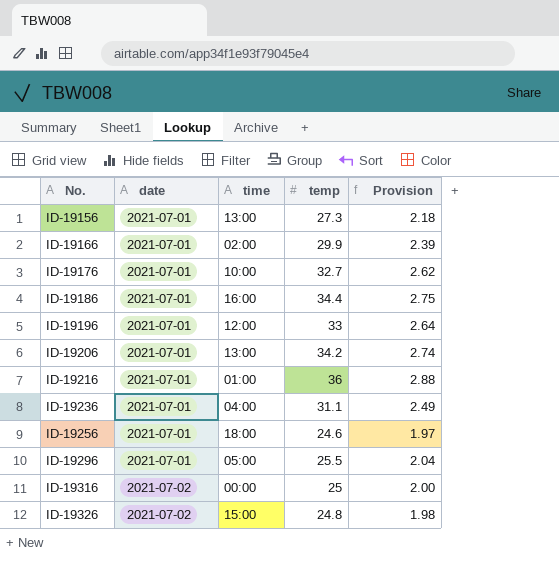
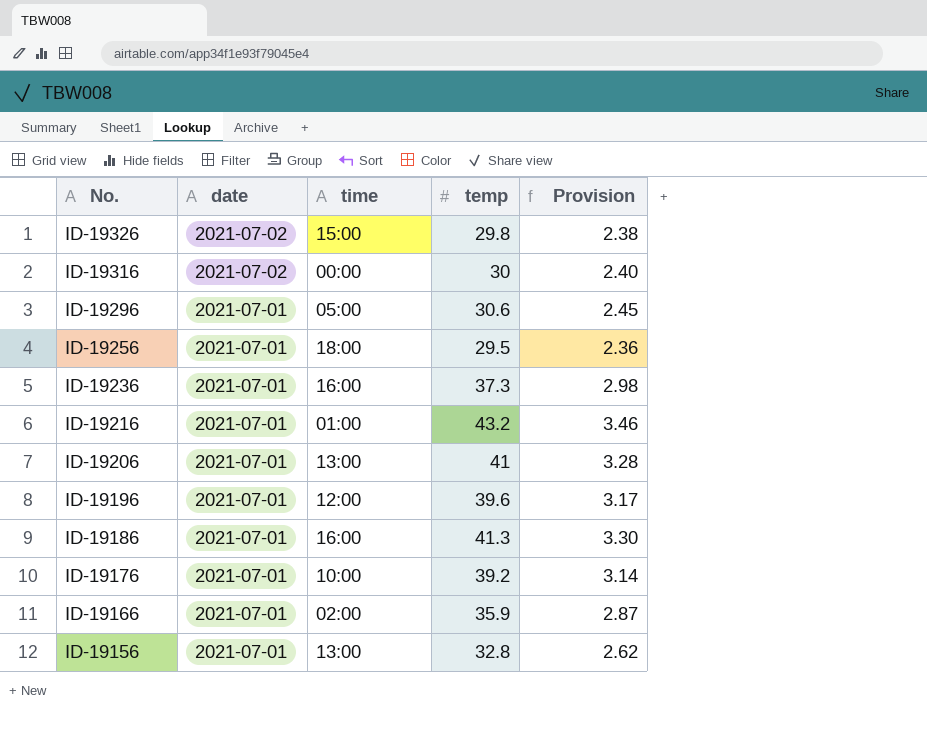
row order: No. ascending -> No. descending
ID-19326 | temp: 24.8 -> 29.8
ID-19326 | Provision: 1.98 -> 2.38
ID-19316 | temp: 25 -> 30
ID-19316 | Provision: 2.00 -> 2.40
ID-19296 | temp: 25.5 -> 30.6
ID-19296 | Provision: 2.04 -> 2.45
ID-19256 | temp: 24.6 -> 29.5
ID-19256 | Provision: 1.97 -> 2.36
ID-19236 | time: 04:00 -> 16:00
ID-19236 | temp: 31.1 -> 37.3
ID-19236 | Provision: 2.49 -> 2.98
ID-19216 | temp: 36 -> 43.2
ID-19216 | Provision: 2.88 -> 3.46
ID-19206 | temp: 34.2 -> 41
ID-19206 | Provision: 2.74 -> 3.28
ID-19196 | temp: 33 -> 39.6
ID-19196 | Provision: 2.64 -> 3.17
ID-19186 | temp: 34.4 -> 41.3
ID-19186 | Provision: 2.75 -> 3.30
ID-19176 | temp: 32.7 -> 39.2
ID-19176 | Provision: 2.62 -> 3.14
ID-19166 | temp: 29.9 -> 35.9
ID-19166 | Provision: 2.39 -> 2.87
ID-19156 | temp: 27.3 -> 32.8
ID-19156 | Provision: 2.18 -> 2.62

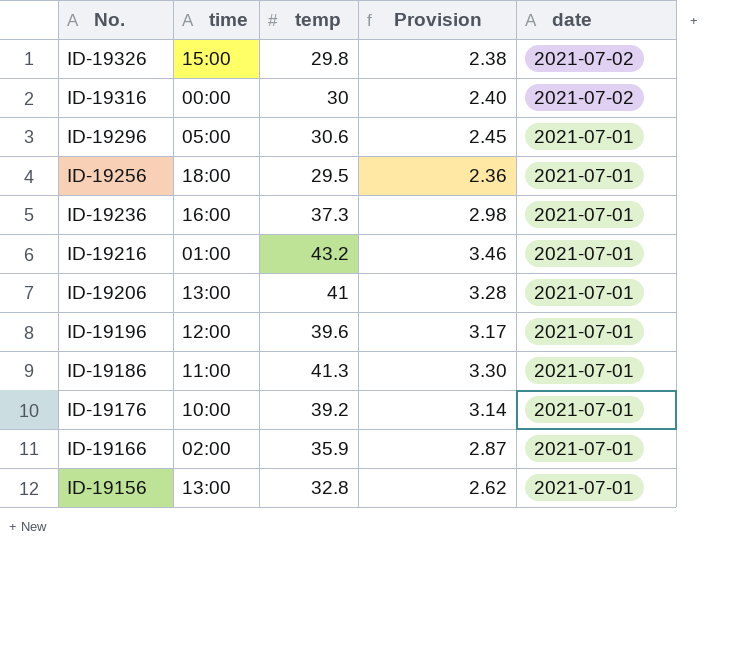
column date | position: 2 -> 5
ID-19186 | time: 16:00 -> 11:00

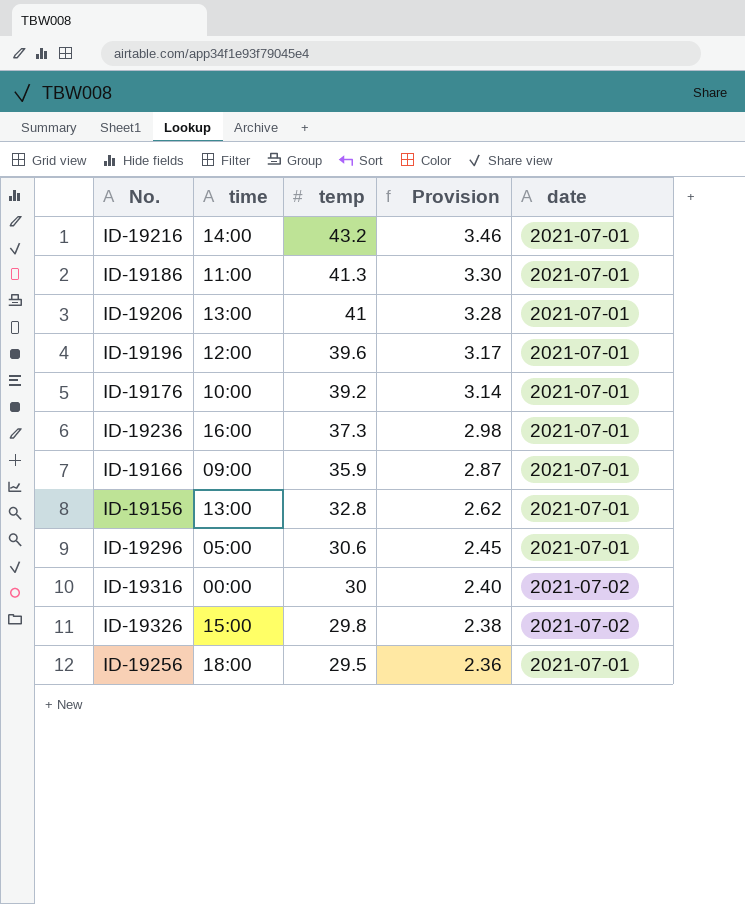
row order: No. descending -> temp descending
ID-19216 | time: 01:00 -> 14:00
ID-19166 | time: 02:00 -> 09:00

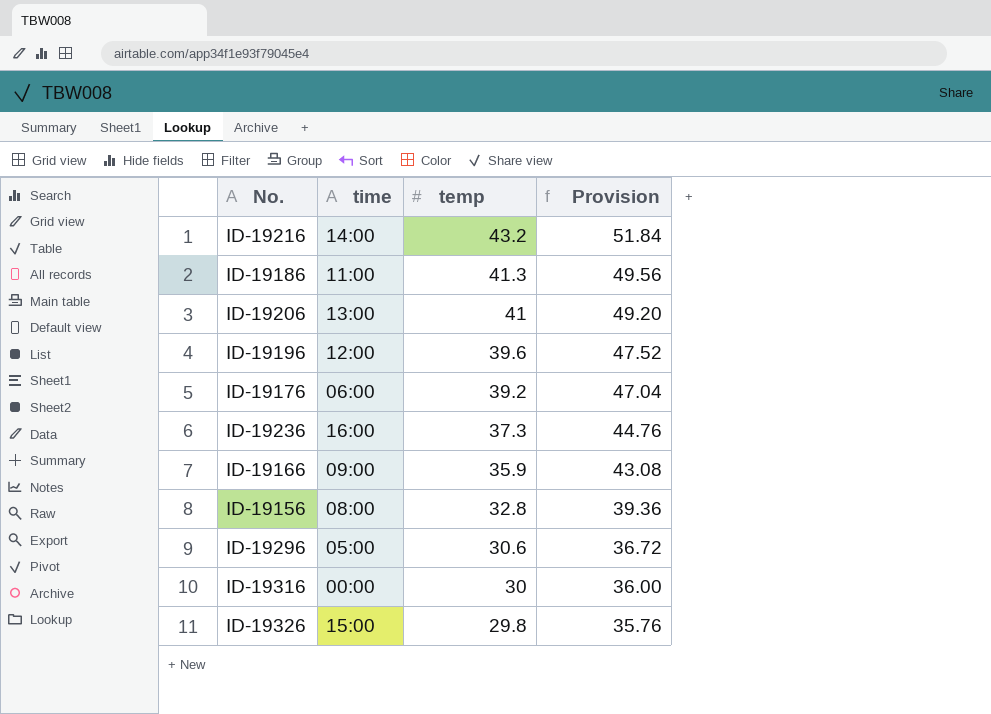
column date | position: 5 -> none
column Provision | formula: [temp] * 0.08 -> [temp] * 1.2
row ID-19256: 18:00 | 29.5 | 2.36 | 2021-07-01 -> none
ID-19176 | time: 10:00 -> 06:00
ID-19156 | time: 13:00 -> 08:00

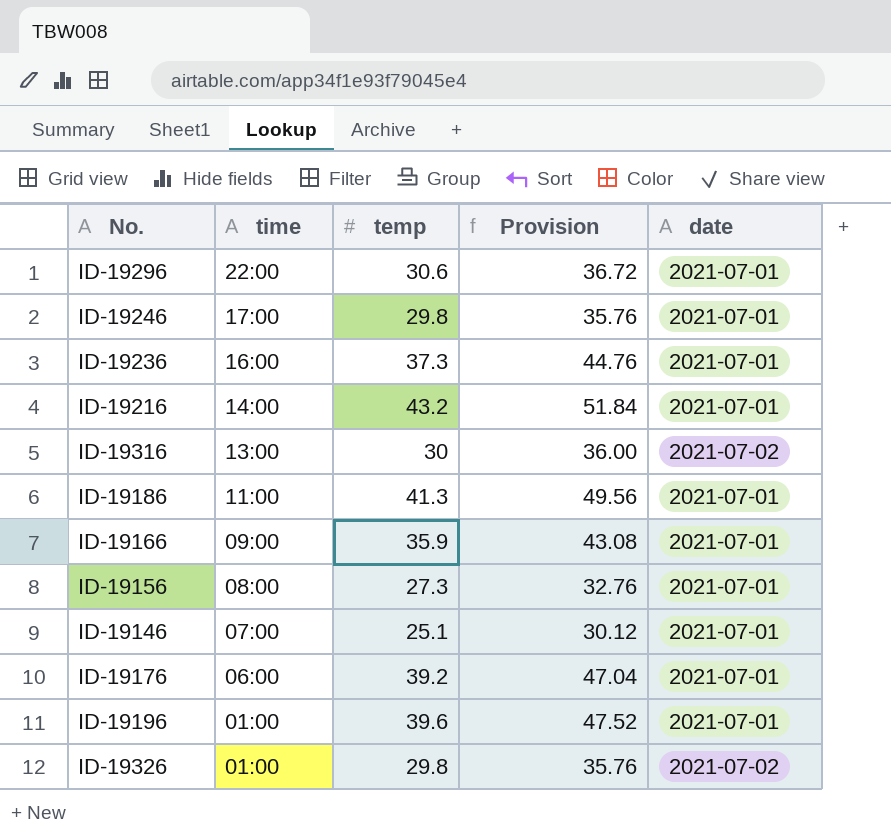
row order: temp descending -> time descending
column date | position: none -> 5
row ID-19206: 13:00 | 41 | 49.20 -> none
ID-19296 | time: 05:00 -> 22:00
row ID-19246: none -> 17:00 | 29.8 | 35.76 | 2021-07-01
ID-19316 | time: 00:00 -> 13:00
ID-19156 | temp: 32.8 -> 27.3
ID-19156 | Provision: 39.36 -> 32.76
row ID-19146: none -> 07:00 | 25.1 | 30.12 | 2021-07-01
ID-19196 | time: 12:00 -> 01:00
ID-19326 | time: 15:00 -> 01:00

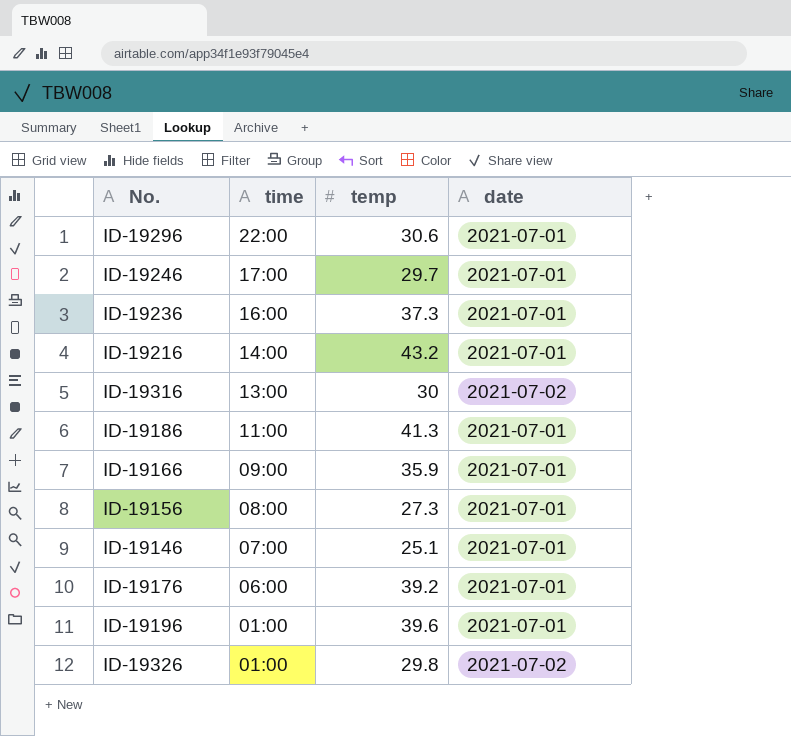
column Provision | formula: [temp] * 1.2 -> none
ID-19246 | temp: 29.8 -> 29.7

